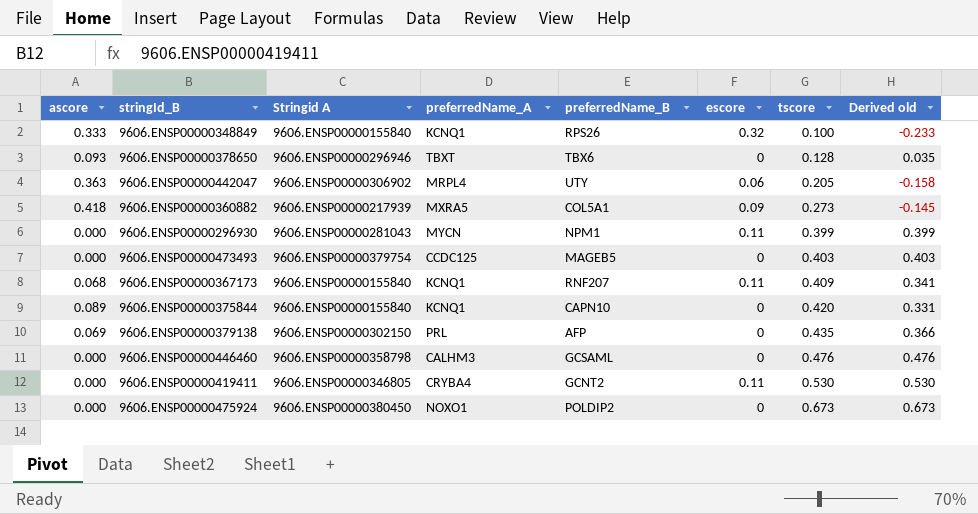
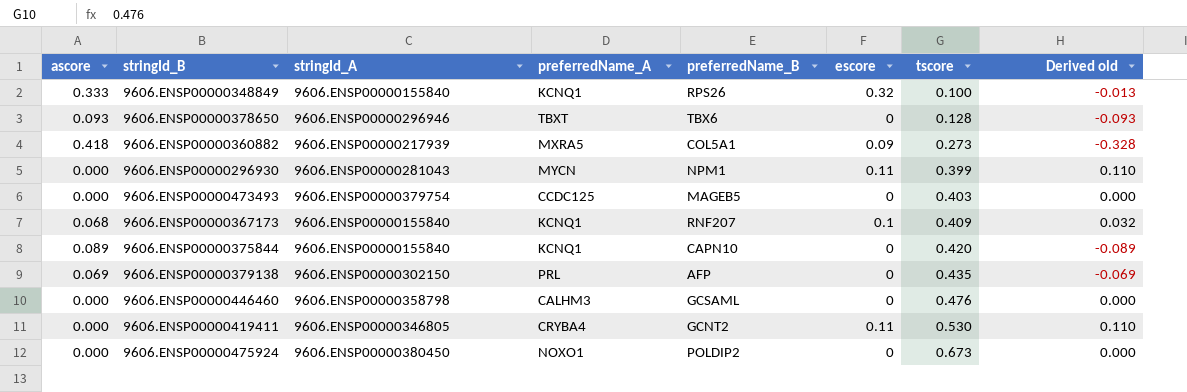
column name: Stringid A -> stringId_A
column Derived old | formula: [tscore] - [ascore] -> [escore] - [ascore]
row 9606.ENSP00000442047: 0.363 | 9606.ENSP00000306902 | MRPL4 | UTY | 0.06 | 0.205 | -0.158 -> none
9606.ENSP00000367173 | escore: 0.11 -> 0.1

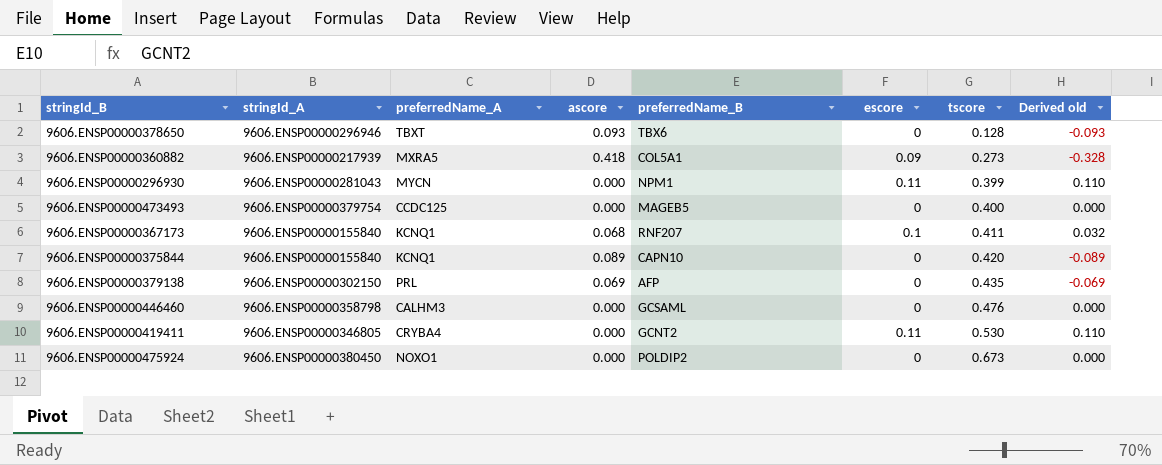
column ascore | position: 1 -> 4
row 9606.ENSP00000348849: 0.333 | 9606.ENSP00000155840 | KCNQ1 | RPS26 | 0.32 | 0.100 | -0.013 -> none
9606.ENSP00000473493 | tscore: 0.403 -> 0.400
9606.ENSP00000367173 | tscore: 0.409 -> 0.411

